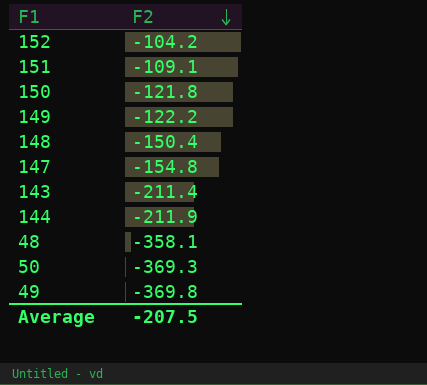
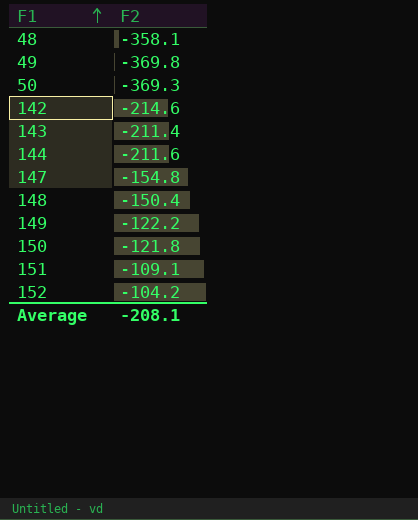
row order: F2 descending -> F1 ascending
row 142: none -> -214.6
144 | F2: -211.9 -> -211.6
Average | F2: -207.5 -> -208.1

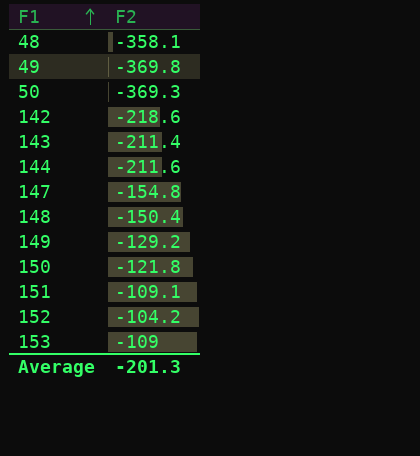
142 | F2: -214.6 -> -218.6
149 | F2: -122.2 -> -129.2
row 153: none -> -109
Average | F2: -208.1 -> -201.3

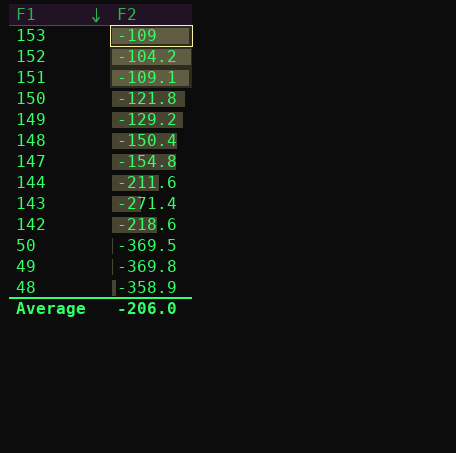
row order: F1 ascending -> F1 descending
143 | F2: -211.4 -> -271.4
50 | F2: -369.3 -> -369.5
48 | F2: -358.1 -> -358.9
Average | F2: -201.3 -> -206.0

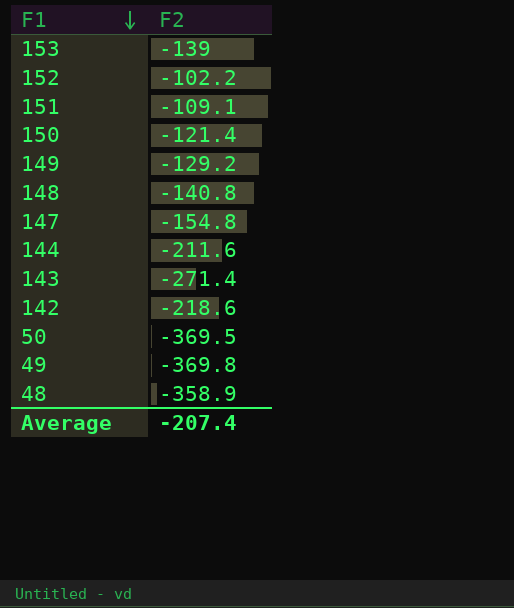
153 | F2: -109 -> -139
152 | F2: -104.2 -> -102.2
150 | F2: -121.8 -> -121.4
148 | F2: -150.4 -> -140.8
Average | F2: -206.0 -> -207.4

